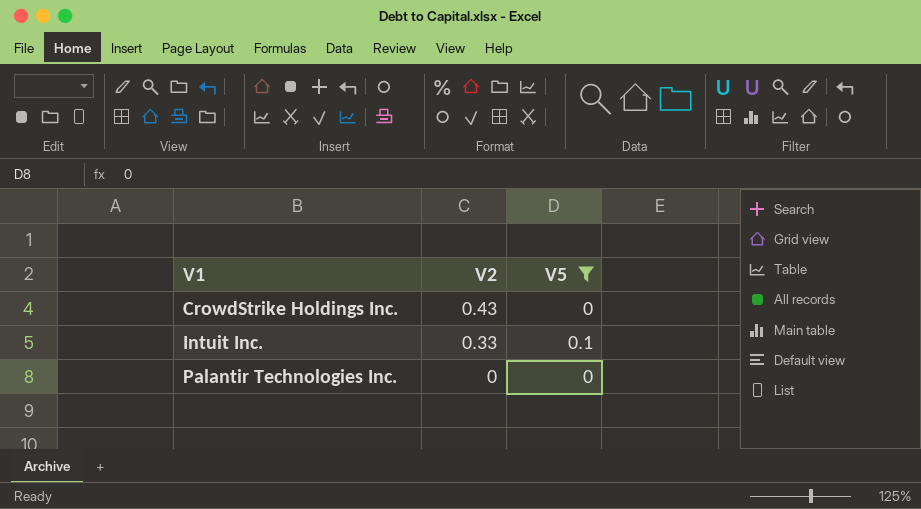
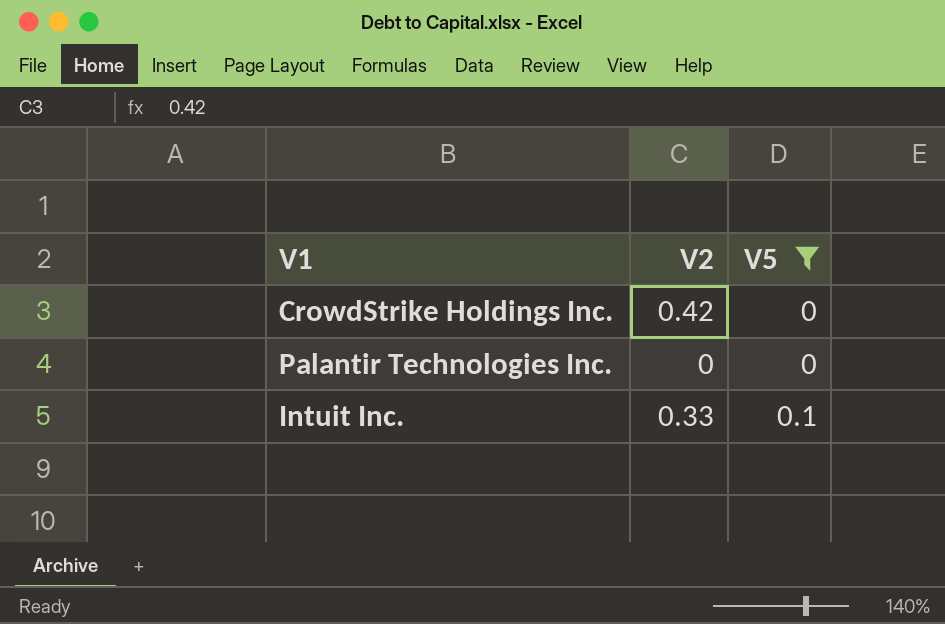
row order: V1 ascending -> V5 ascending
CrowdStrike Holdings Inc. | V2: 0.43 -> 0.42

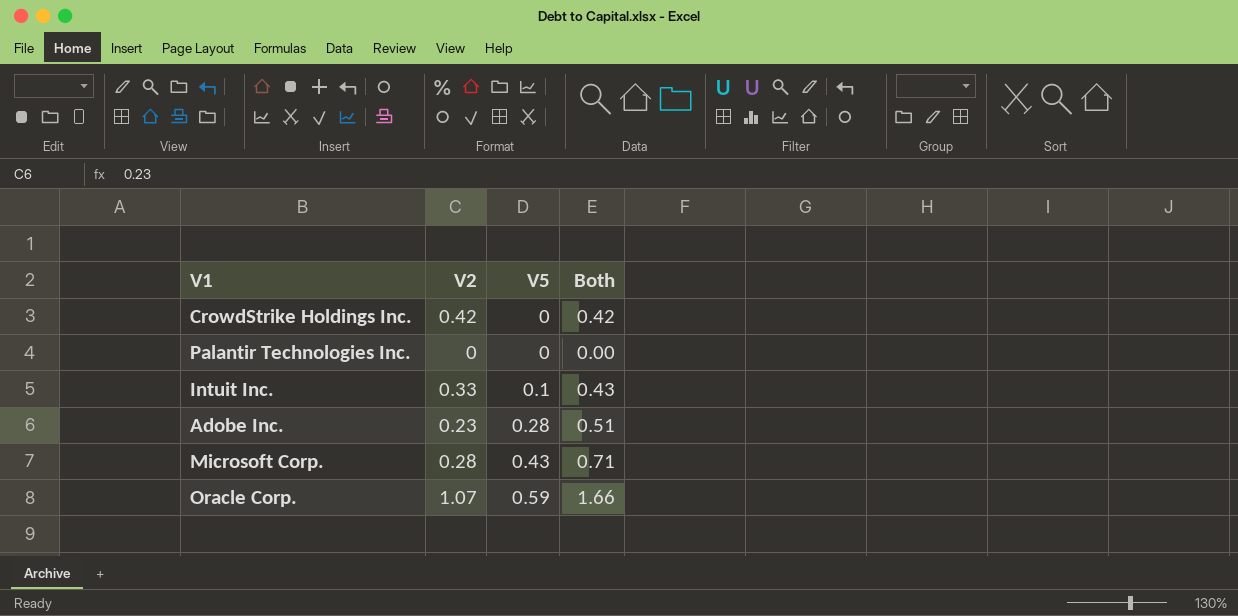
filter: V5 <= 0.1 -> none
column Both | formula: none -> [V2] + [V5]

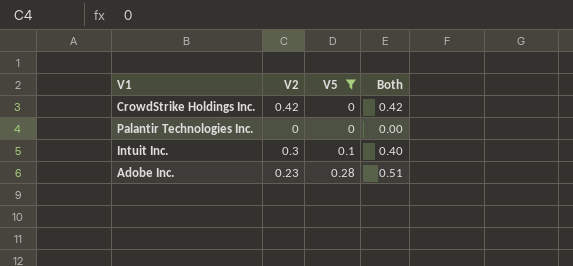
filter: none -> V5 <= 0.28
Intuit Inc. | V2: 0.33 -> 0.3
Intuit Inc. | Both: 0.43 -> 0.40

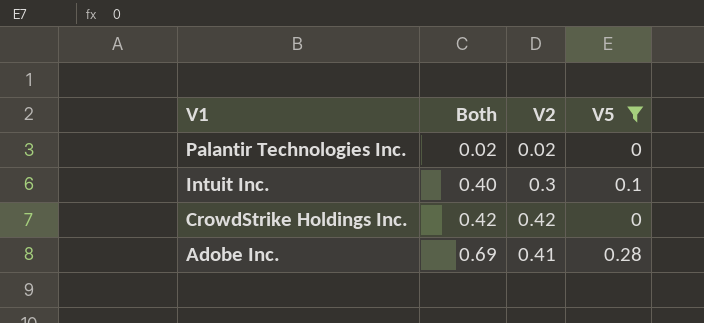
row order: V5 ascending -> V1 descending
column Both | position: 4 -> 2
Palantir Technologies Inc. | Both: 0.00 -> 0.02
Palantir Technologies Inc. | V2: 0 -> 0.02
Adobe Inc. | Both: 0.51 -> 0.69
Adobe Inc. | V2: 0.23 -> 0.41

